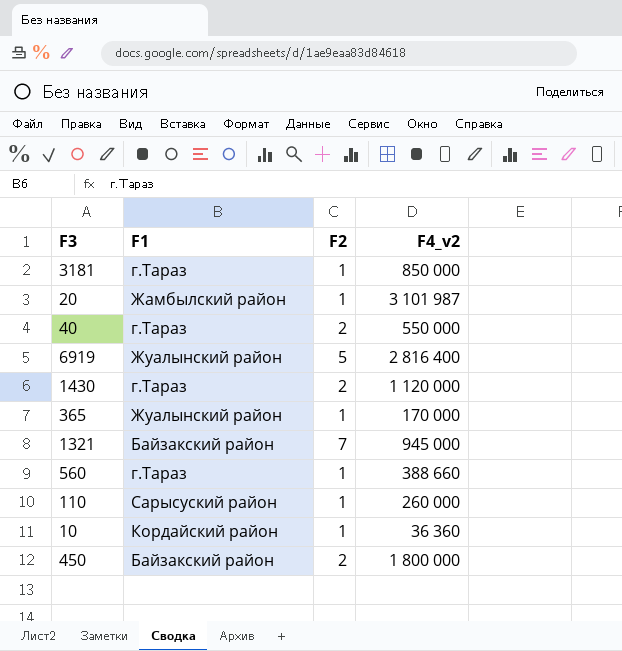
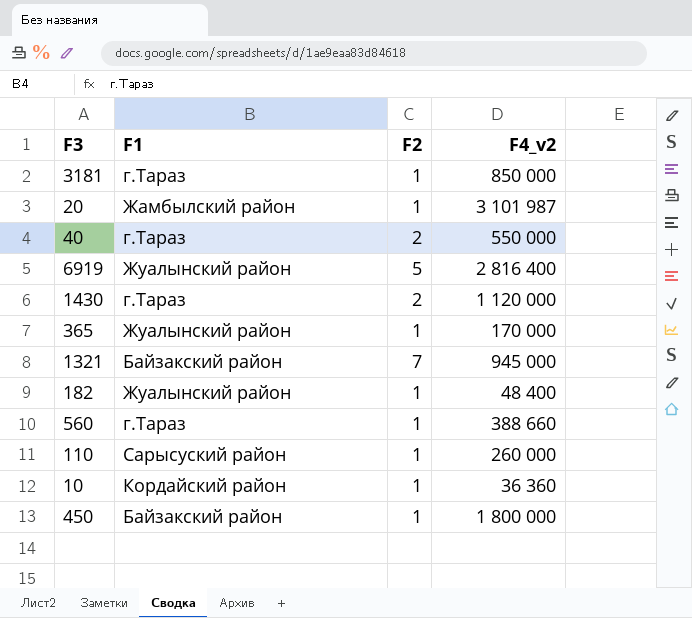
row 182: none -> Жуалынский район | 1 | 48 400
450 | F2: 2 -> 1

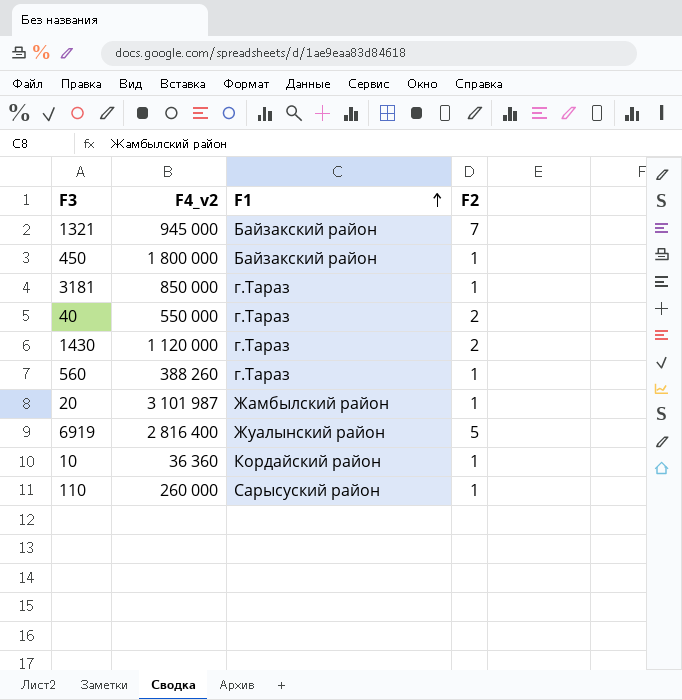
row order: none -> F1 ascending
column F4_v2 | position: 4 -> 2
row 365: Жуалынский район | 1 | 170 000 -> none
row 182: Жуалынский район | 1 | 48 400 -> none
560 | F4_v2: 388 660 -> 388 260

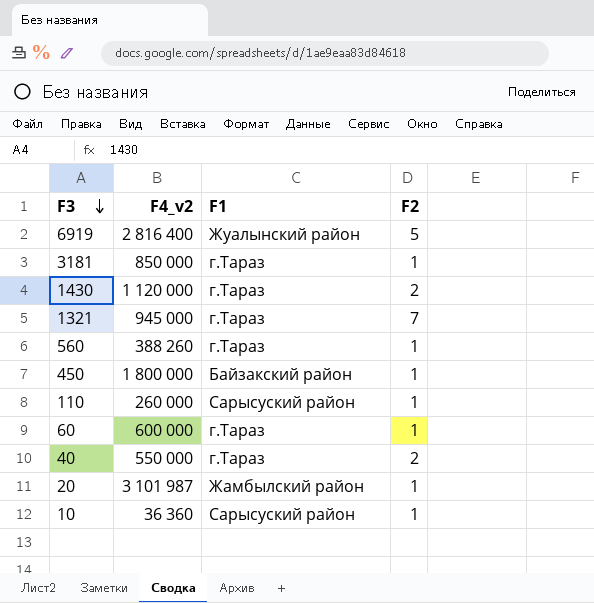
row order: F1 ascending -> F3 descending
1321 | F1: Байзакский район -> г.Тараз
row 60: none -> 600 000 | г.Тараз | 1
10 | F1: Кордайский район -> Сарысуский район

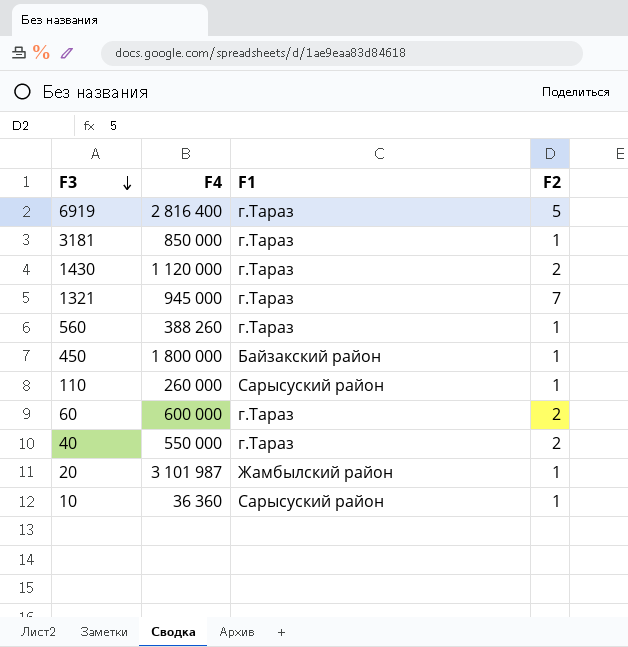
column name: F4_v2 -> F4
6919 | F1: Жуалынский район -> г.Тараз
60 | F2: 1 -> 2

